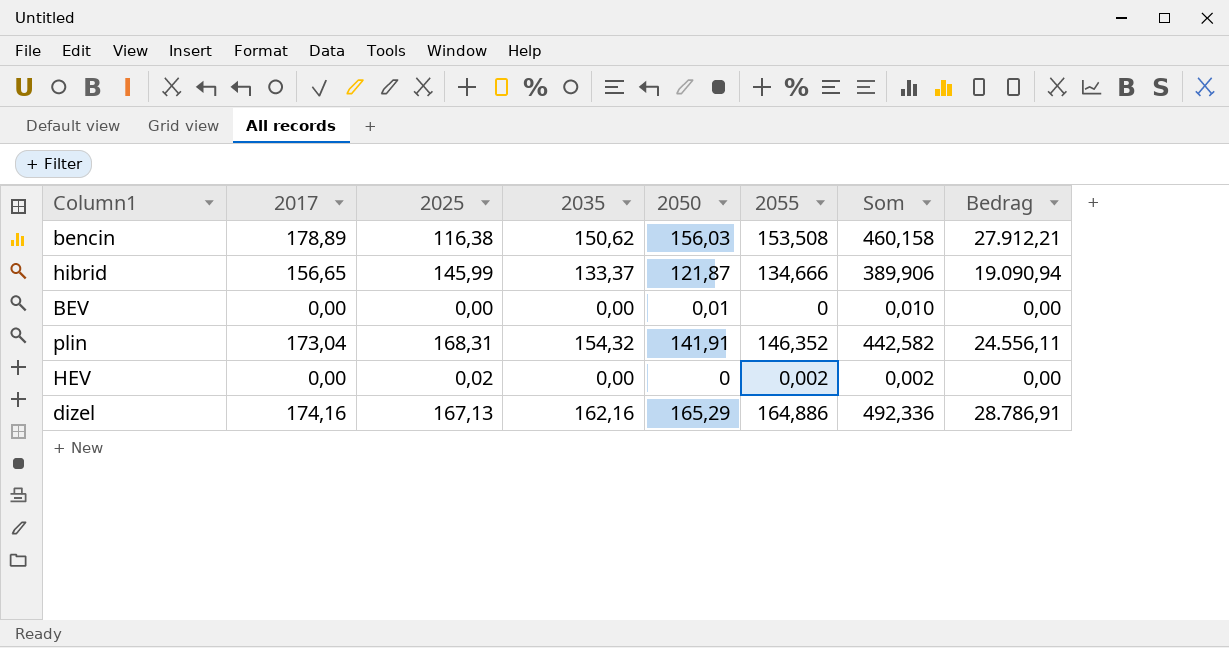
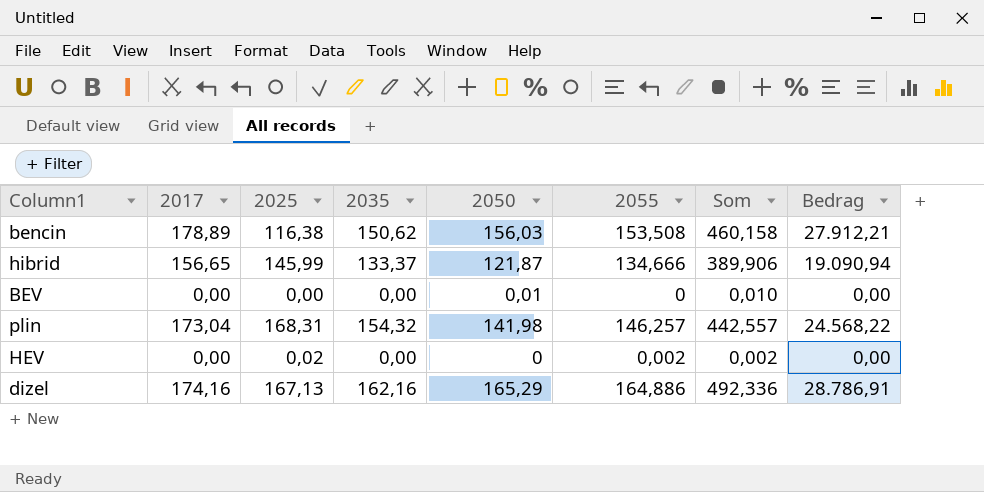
plin | 2050: 141,91 -> 141,98
plin | 2055: 146,352 -> 146,257
plin | Som: 442,582 -> 442,557
plin | Bedrag: 24.556,11 -> 24.568,22

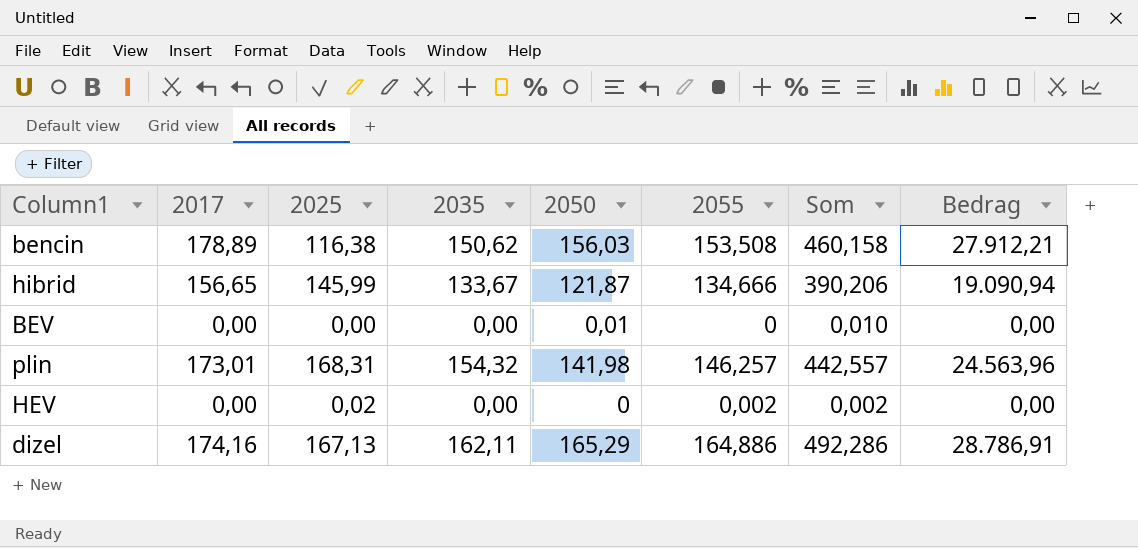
hibrid | 2035: 133,37 -> 133,67
hibrid | Som: 389,906 -> 390,206
plin | 2017: 173,04 -> 173,01
plin | Bedrag: 24.568,22 -> 24.563,96
dizel | 2035: 162,16 -> 162,11
dizel | Som: 492,336 -> 492,286

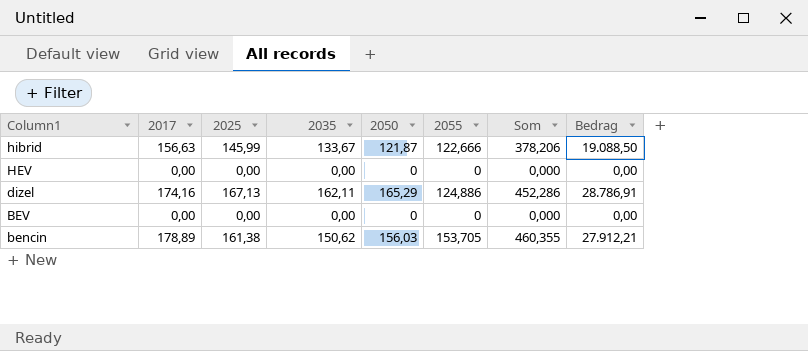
row order: none -> Column1 descending
row plin: 173,01 | 168,31 | 154,32 | 141,98 | 146,257 | 442,557 | 24.563,96 -> none
hibrid | 2017: 156,65 -> 156,63
hibrid | 2055: 134,666 -> 122,666
hibrid | Som: 390,206 -> 378,206
hibrid | Bedrag: 19.090,94 -> 19.088,50
HEV | 2025: 0,02 -> 0,00
HEV | 2055: 0,002 -> 0
HEV | Som: 0,002 -> 0,000
dizel | 2055: 164,886 -> 124,886
dizel | Som: 492,286 -> 452,286
BEV | 2050: 0,01 -> 0
BEV | Som: 0,010 -> 0,000
bencin | 2025: 116,38 -> 161,38
bencin | 2055: 153,508 -> 153,705
bencin | Som: 460,158 -> 460,355

